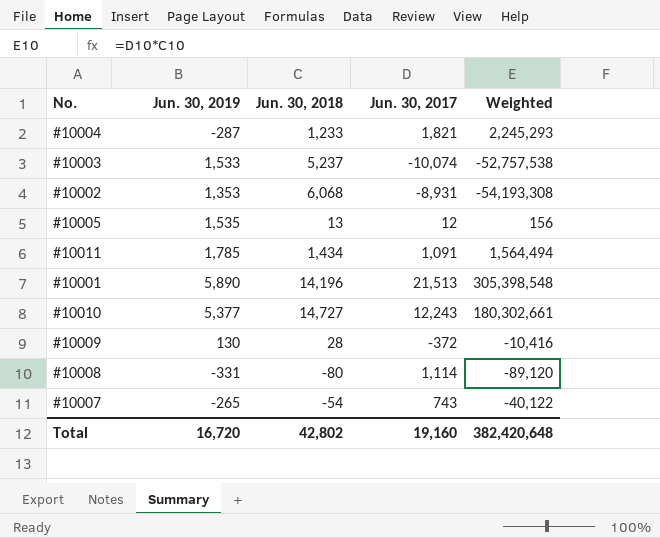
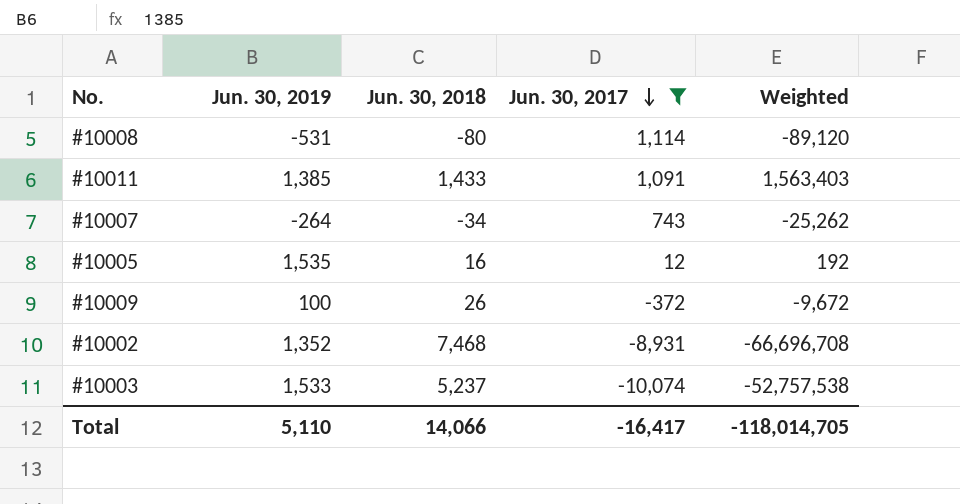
filter: none -> Jun. 30, 2017 <= 1,114
row order: none -> Jun. 30, 2017 descending
#10008 | Jun. 30, 2019: -331 -> -531
#10011 | Jun. 30, 2019: 1,785 -> 1,385
#10011 | Jun. 30, 2018: 1,434 -> 1,433
#10011 | Weighted: 1,564,494 -> 1,563,403
#10007 | Jun. 30, 2019: -265 -> -264
#10007 | Jun. 30, 2018: -54 -> -34
#10007 | Weighted: -40,122 -> -25,262
#10005 | Jun. 30, 2018: 13 -> 16
#10005 | Weighted: 156 -> 192
#10009 | Jun. 30, 2019: 130 -> 100
#10009 | Jun. 30, 2018: 28 -> 26
#10009 | Weighted: -10,416 -> -9,672
#10002 | Jun. 30, 2019: 1,353 -> 1,352
#10002 | Jun. 30, 2018: 6,068 -> 7,468
#10002 | Weighted: -54,193,308 -> -66,696,708
Total | Jun. 30, 2019: 16,720 -> 5,110
Total | Jun. 30, 2018: 42,802 -> 14,066
Total | Jun. 30, 2017: 19,160 -> -16,417
Total | Weighted: 382,420,648 -> -118,014,705

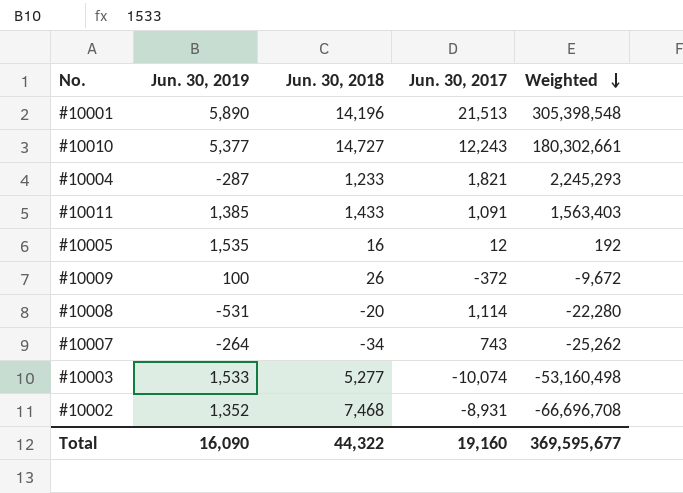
filter: Jun. 30, 2017 <= 1,114 -> none
row order: Jun. 30, 2017 descending -> Weighted descending
#10008 | Jun. 30, 2018: -80 -> -20
#10008 | Weighted: -89,120 -> -22,280
#10003 | Jun. 30, 2018: 5,237 -> 5,277
#10003 | Weighted: -52,757,538 -> -53,160,498
Total | Jun. 30, 2019: 5,110 -> 16,090
Total | Jun. 30, 2018: 14,066 -> 44,322
Total | Jun. 30, 2017: -16,417 -> 19,160
Total | Weighted: -118,014,705 -> 369,595,677

